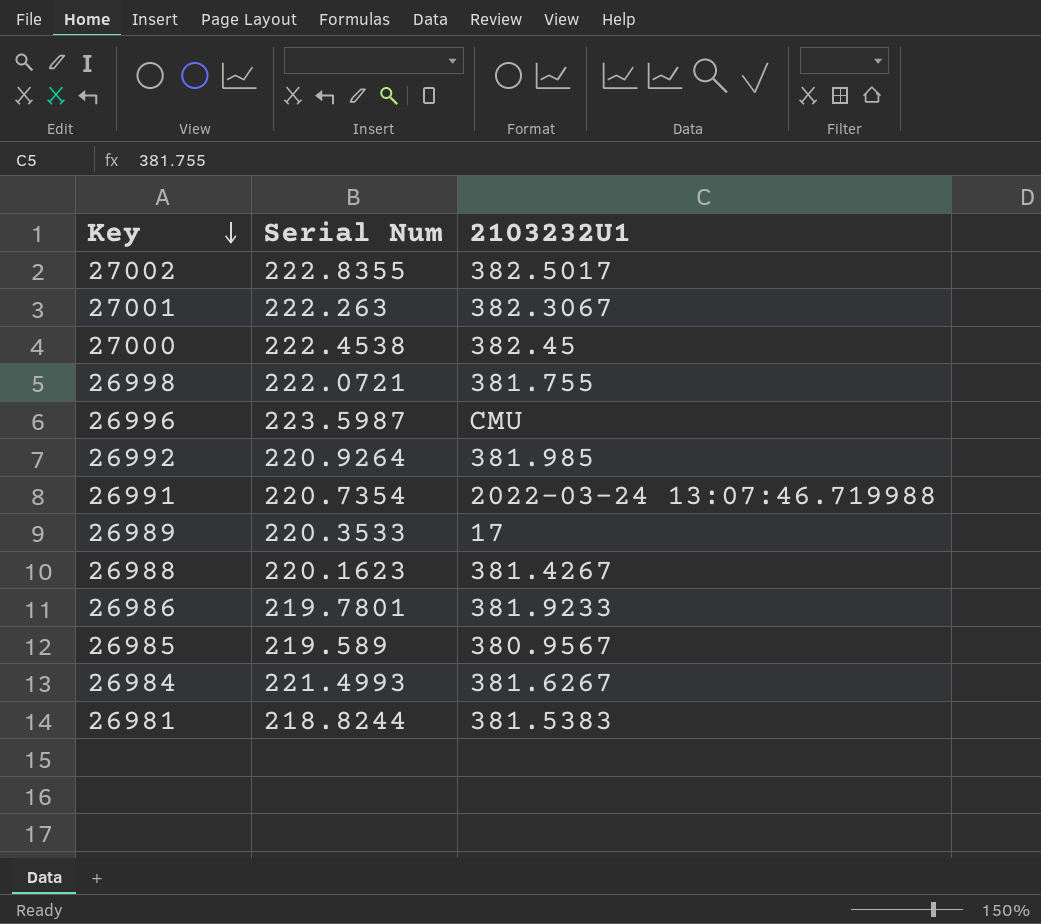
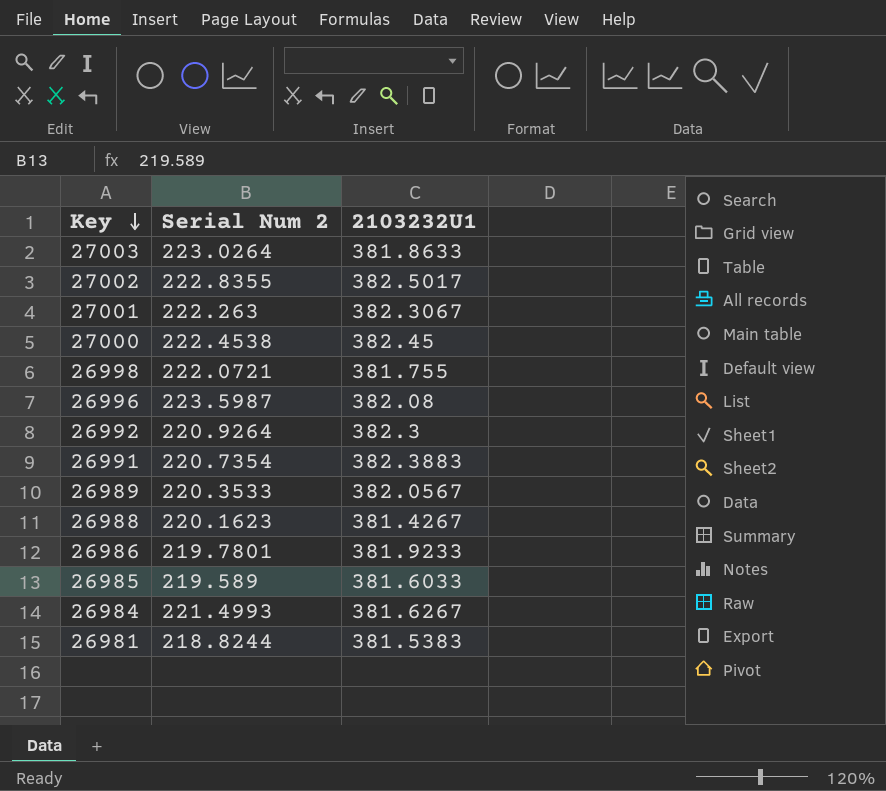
column name: Serial Num -> Serial Num 2
row 27003: none -> 223.0264 | 381.8633
26996 | 2103232U1: CMU -> 382.08
26992 | 2103232U1: 381.985 -> 382.3
26991 | 2103232U1: 2022-03-24 13:07:46.719988 -> 382.3883
26989 | 2103232U1: 17 -> 382.0567
26985 | 2103232U1: 380.9567 -> 381.6033

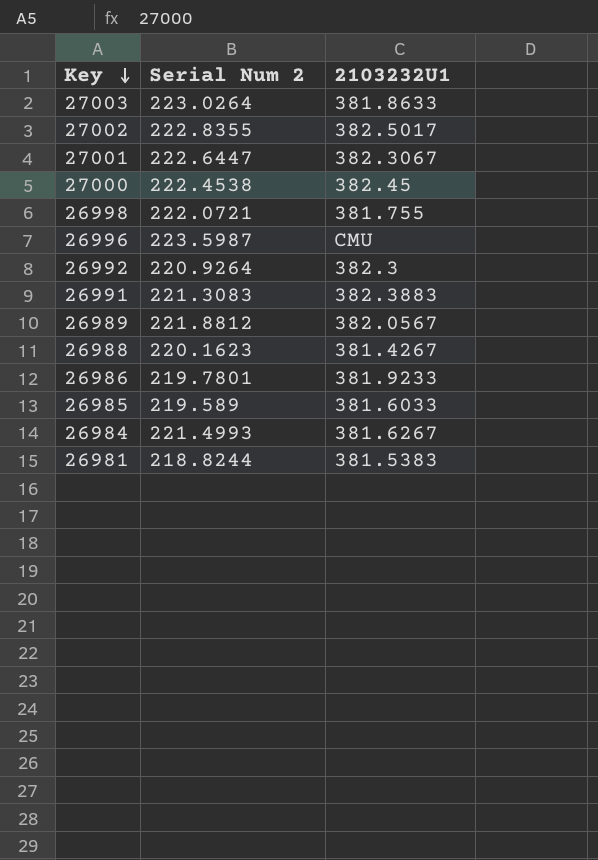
27001 | Serial Num 2: 222.263 -> 222.6447
26996 | 2103232U1: 382.08 -> CMU
26991 | Serial Num 2: 220.7354 -> 221.3083
26989 | Serial Num 2: 220.3533 -> 221.8812

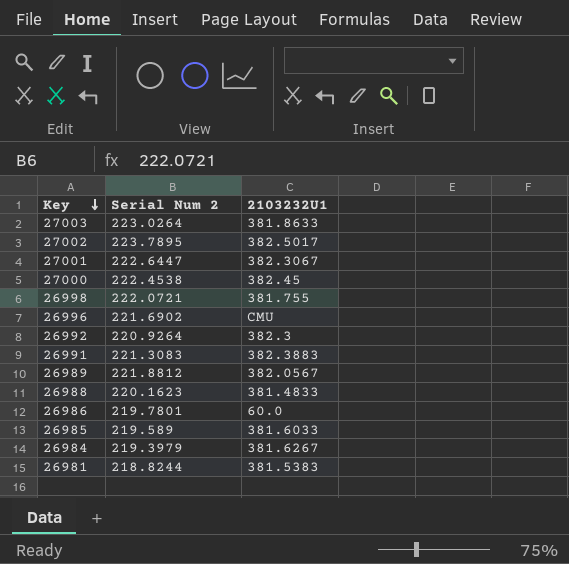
27002 | Serial Num 2: 222.8355 -> 223.7895
26996 | Serial Num 2: 223.5987 -> 221.6902
26988 | 2103232U1: 381.4267 -> 381.4833
26986 | 2103232U1: 381.9233 -> 60.0
26984 | Serial Num 2: 221.4993 -> 219.3979

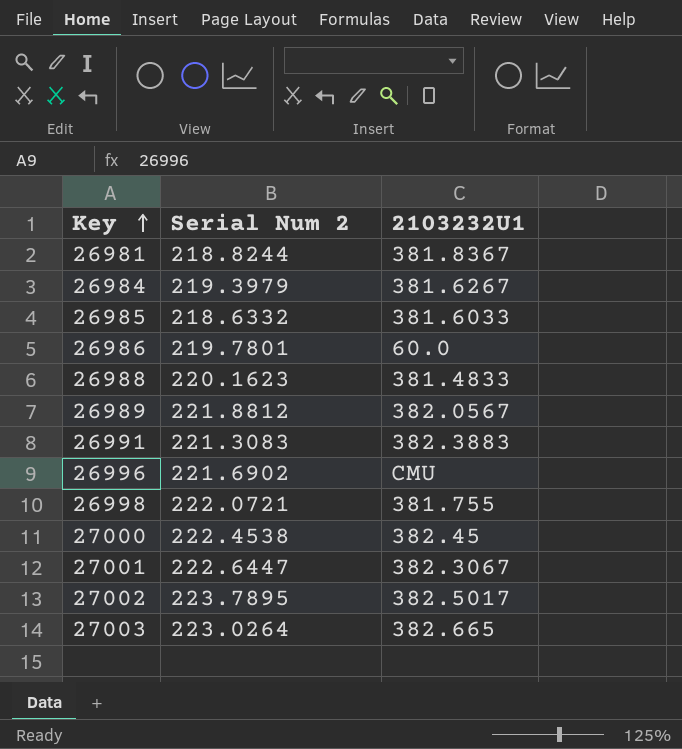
row order: Key descending -> Key ascending
row 26992: 220.9264 | 382.3 -> none
26981 | 2103232U1: 381.5383 -> 381.8367
26985 | Serial Num 2: 219.589 -> 218.6332
27003 | 2103232U1: 381.8633 -> 382.665

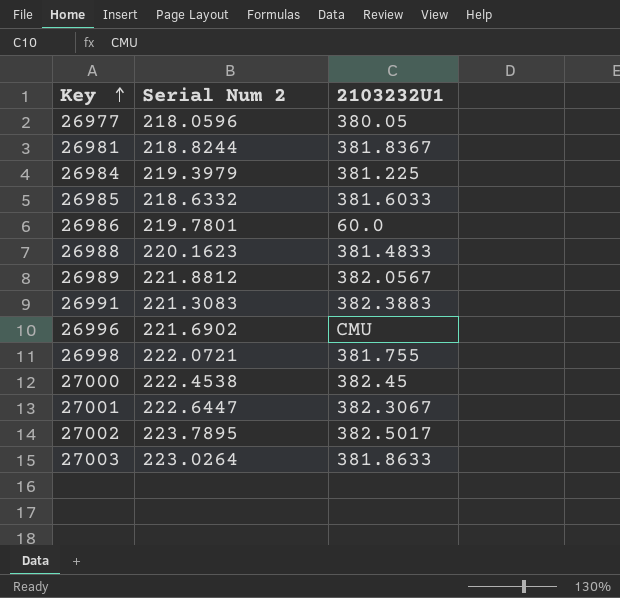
row 26977: none -> 218.0596 | 380.05
26984 | 2103232U1: 381.6267 -> 381.225
27003 | 2103232U1: 382.665 -> 381.8633

